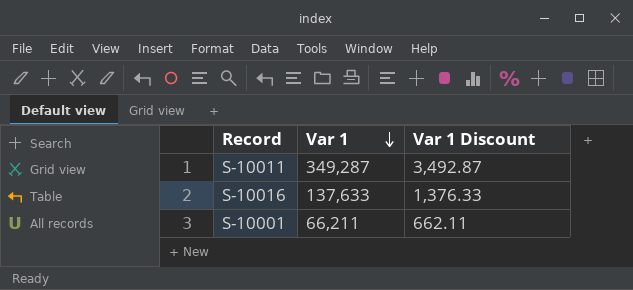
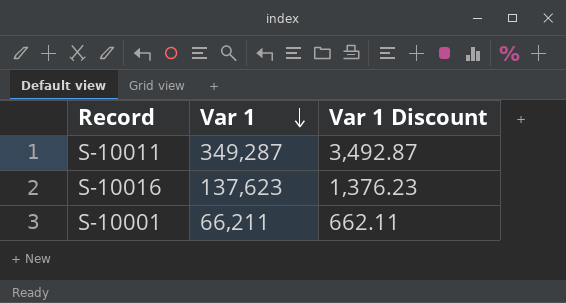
S-10016 | Var 1: 137,633 -> 137,623
S-10016 | Var 1 Discount: 1,376.33 -> 1,376.23

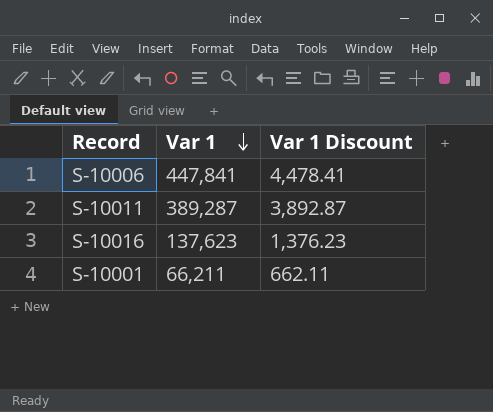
row S-10006: none -> 447,841 | 4,478.41
S-10011 | Var 1: 349,287 -> 389,287
S-10011 | Var 1 Discount: 3,492.87 -> 3,892.87

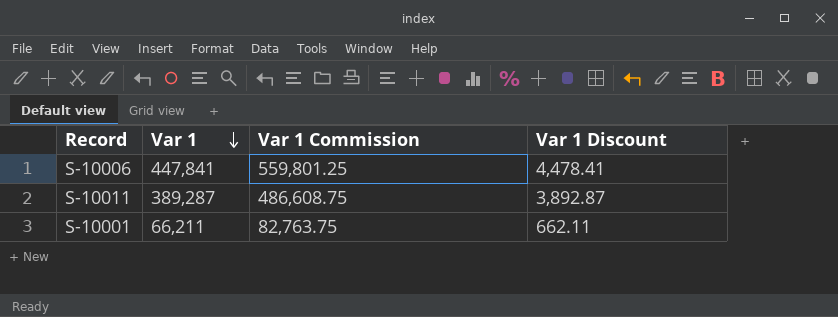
column Var 1 Commission | formula: none -> [Var 1] * 1.25
row S-10016: 137,623 | 1,376.23 -> none

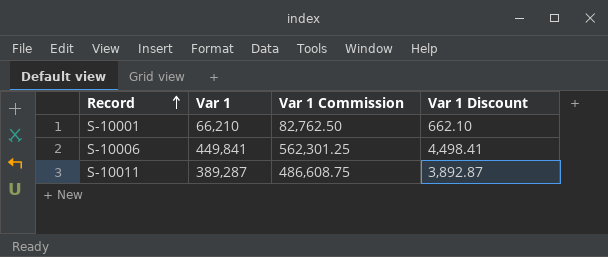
row order: Var 1 descending -> Record ascending
S-10001 | Var 1: 66,211 -> 66,210
S-10001 | Var 1 Commission: 82,763.75 -> 82,762.50
S-10001 | Var 1 Discount: 662.11 -> 662.10
S-10006 | Var 1: 447,841 -> 449,841
S-10006 | Var 1 Commission: 559,801.25 -> 562,301.25
S-10006 | Var 1 Discount: 4,478.41 -> 4,498.41

